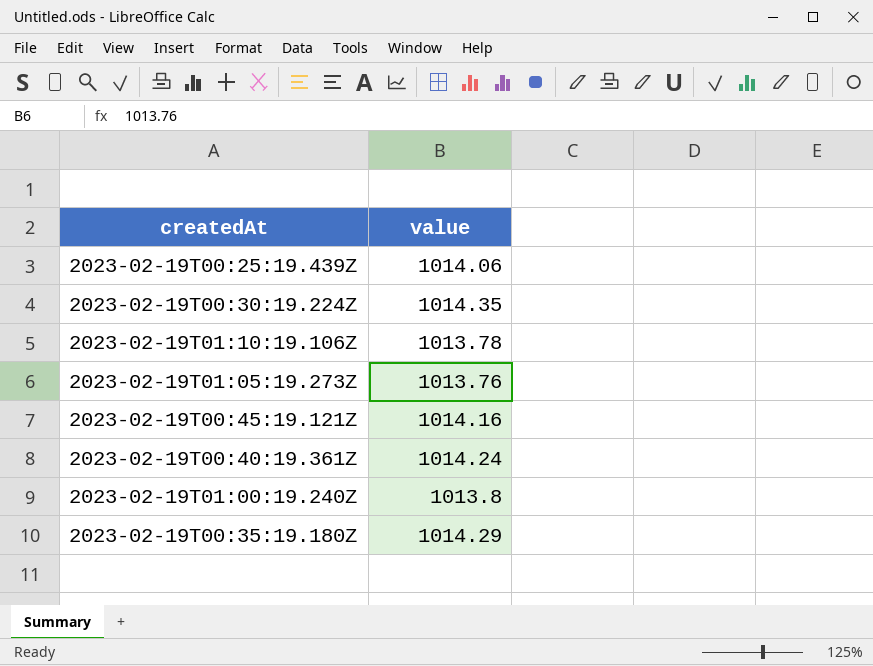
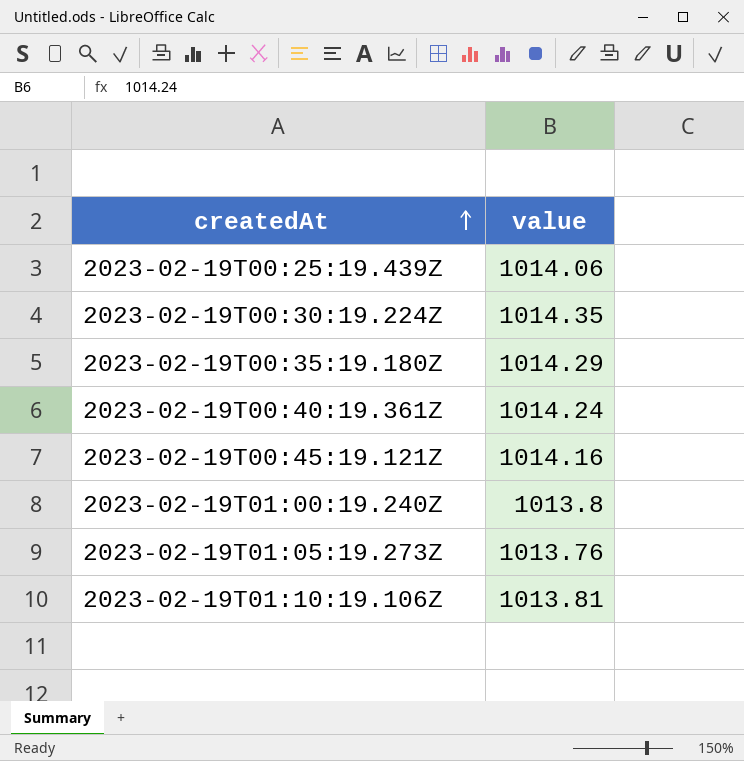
row order: none -> createdAt ascending
2023-02-19T01:10:19.106Z | value: 1013.78 -> 1013.81

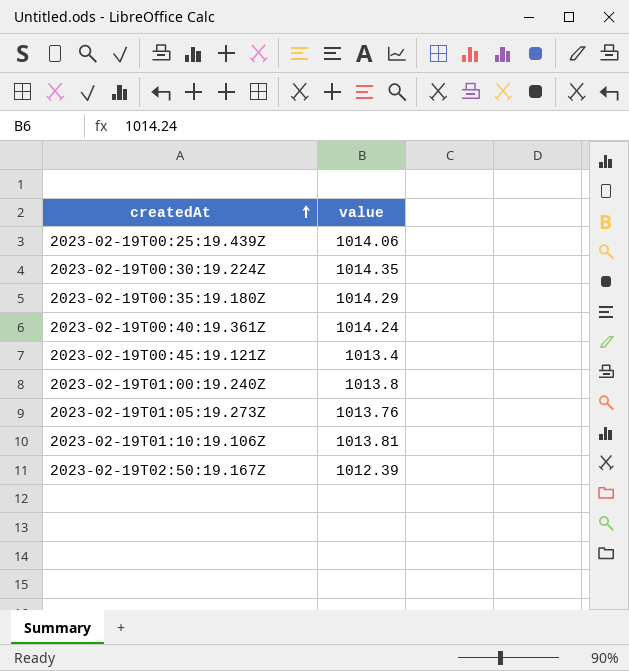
2023-02-19T00:45:19.121Z | value: 1014.16 -> 1013.4
row 2023-02-19T02:50:19.167Z: none -> 1012.39

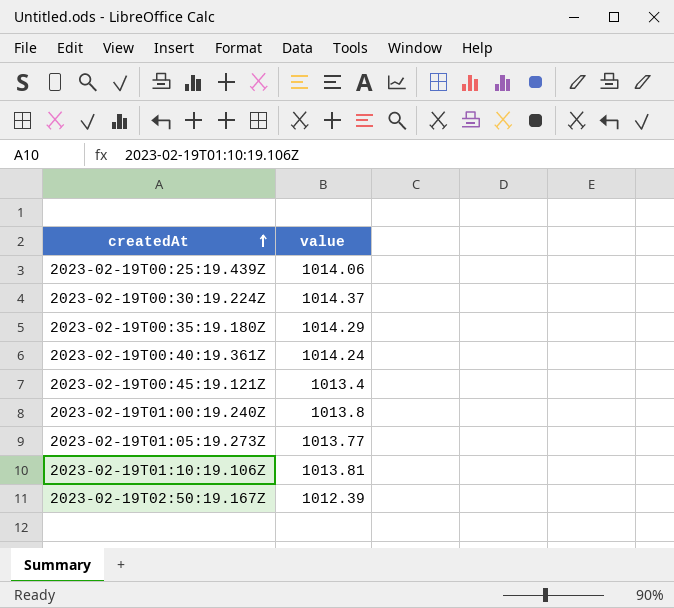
2023-02-19T00:30:19.224Z | value: 1014.35 -> 1014.37
2023-02-19T01:05:19.273Z | value: 1013.76 -> 1013.77

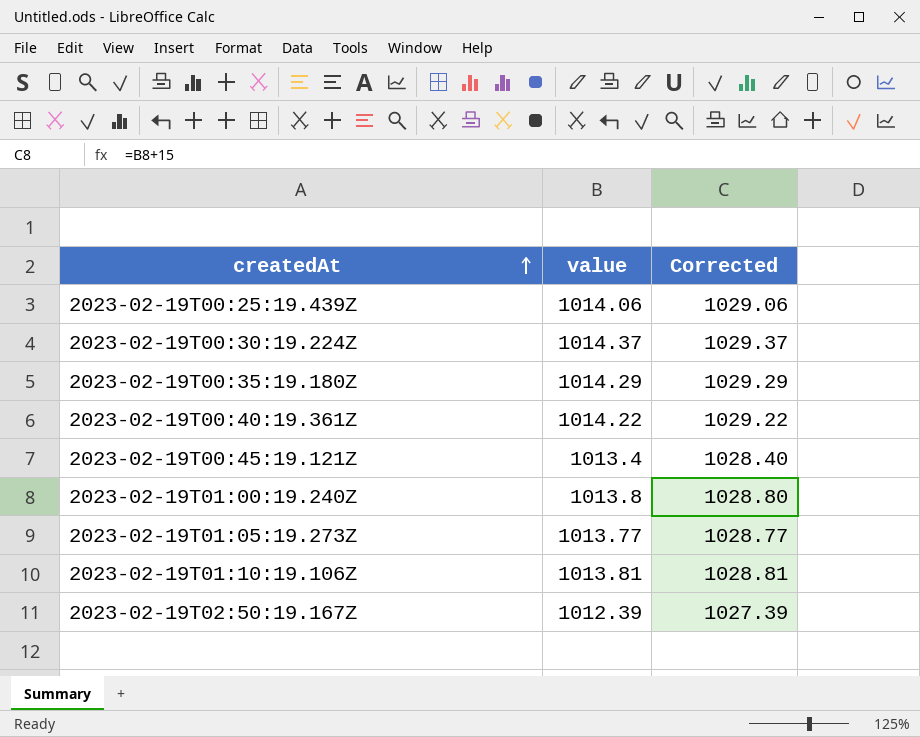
column Corrected | formula: none -> [value] + 15
2023-02-19T00:40:19.361Z | value: 1014.24 -> 1014.22

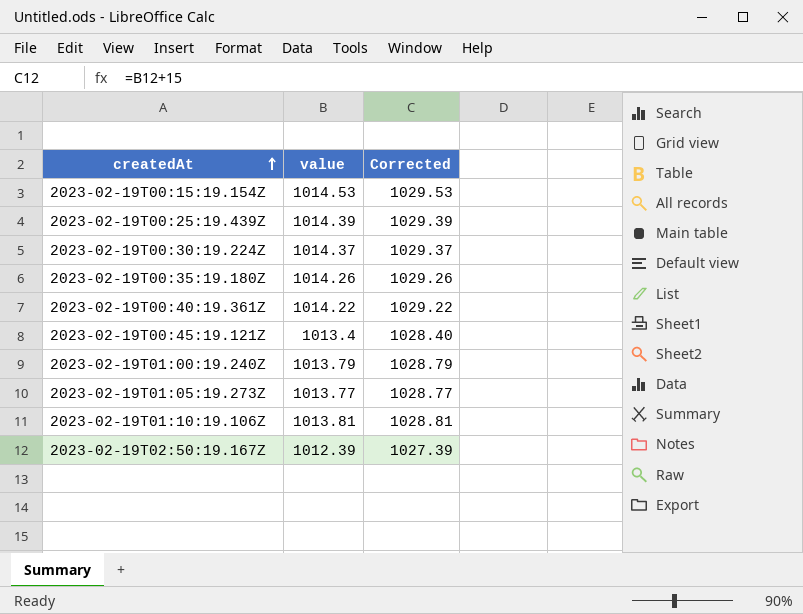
row 2023-02-19T00:15:19.154Z: none -> 1014.53 | 1029.53
2023-02-19T00:25:19.439Z | value: 1014.06 -> 1014.39
2023-02-19T00:25:19.439Z | Corrected: 1029.06 -> 1029.39
2023-02-19T00:35:19.180Z | value: 1014.29 -> 1014.26
2023-02-19T00:35:19.180Z | Corrected: 1029.29 -> 1029.26
2023-02-19T01:00:19.240Z | value: 1013.8 -> 1013.79
2023-02-19T01:00:19.240Z | Corrected: 1028.80 -> 1028.79

